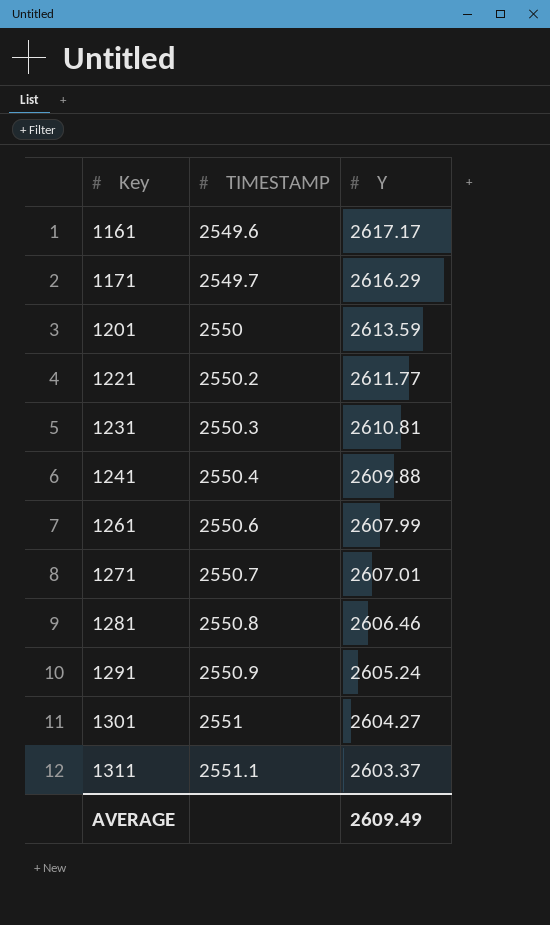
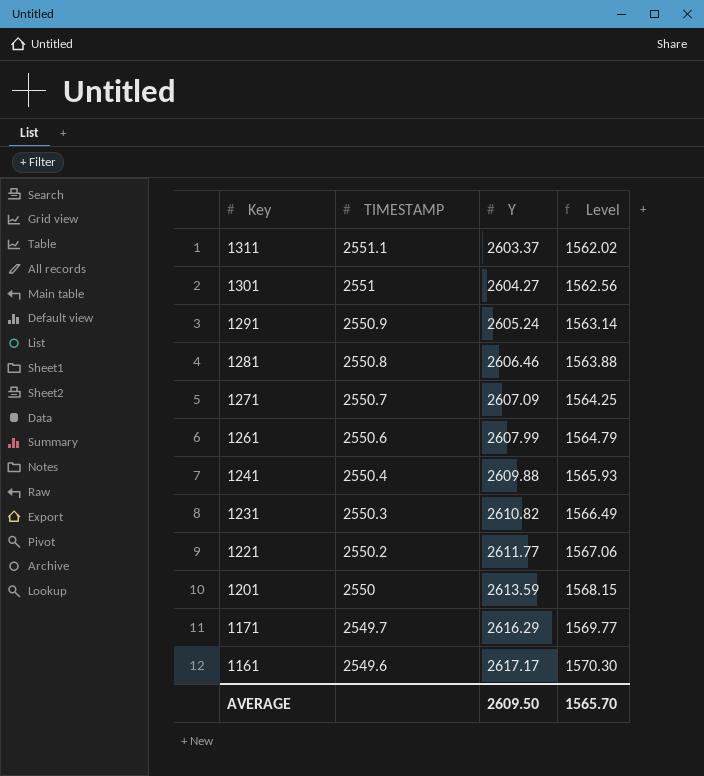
row order: Key ascending -> Key descending
column Level | formula: none -> [Y] * 0.6
1271 | Y: 2607.01 -> 2607.09
1231 | Y: 2610.81 -> 2610.82
AVERAGE | Y: 2609.49 -> 2609.50

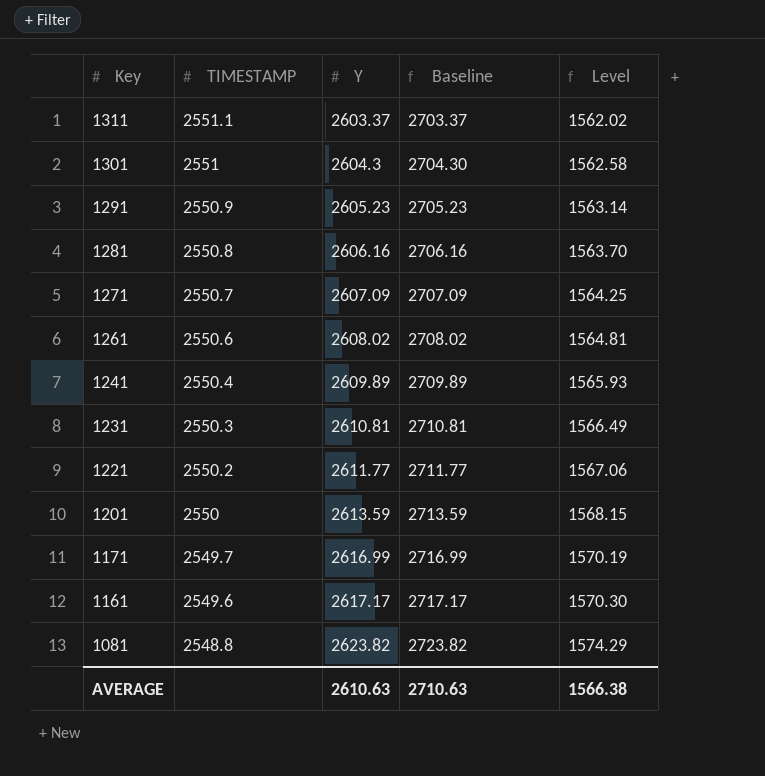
column Baseline | formula: none -> [Y] + 100
1301 | Y: 2604.27 -> 2604.3
1301 | Level: 1562.56 -> 1562.58
1291 | Y: 2605.24 -> 2605.23
1281 | Y: 2606.46 -> 2606.16
1281 | Level: 1563.88 -> 1563.70
1261 | Y: 2607.99 -> 2608.02
1261 | Level: 1564.79 -> 1564.81
1241 | Y: 2609.88 -> 2609.89
1231 | Y: 2610.82 -> 2610.81
1171 | Y: 2616.29 -> 2616.99
1171 | Level: 1569.77 -> 1570.19
row 1081: none -> 2548.8 | 2623.82 | 2723.82 | 1574.29
AVERAGE | Y: 2609.50 -> 2610.63
AVERAGE | Level: 1565.70 -> 1566.38

